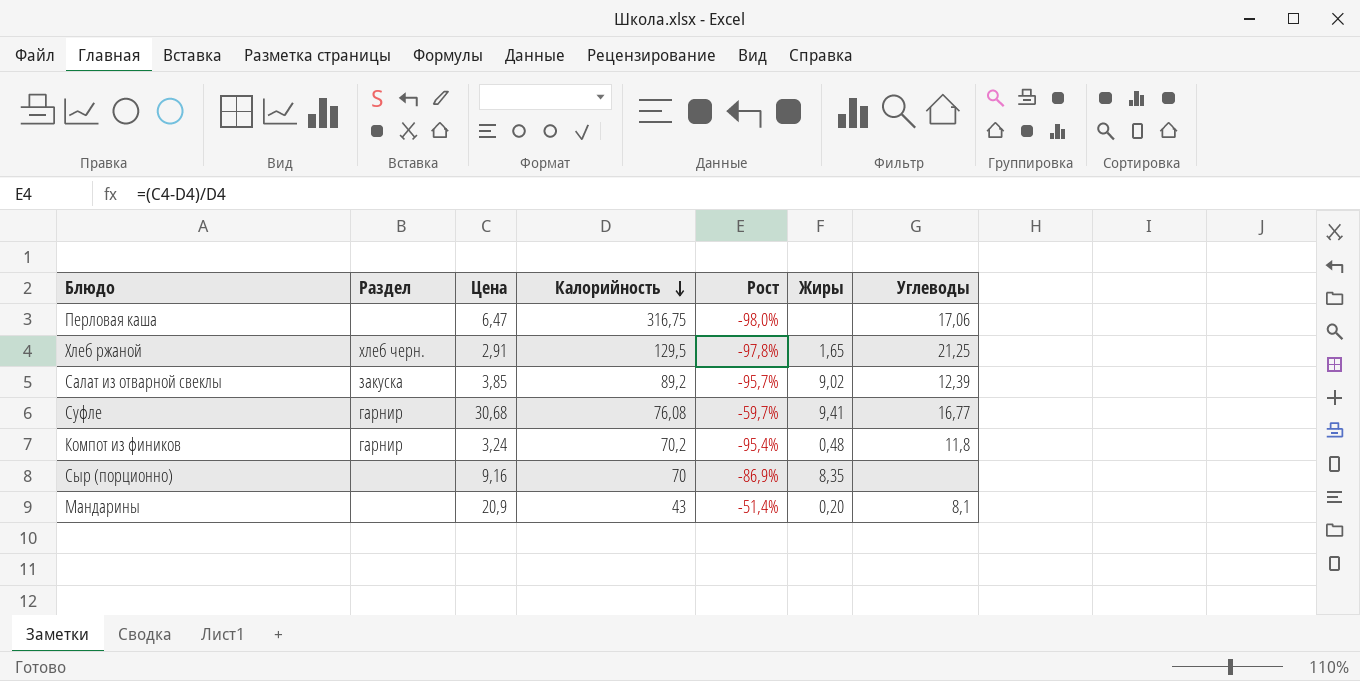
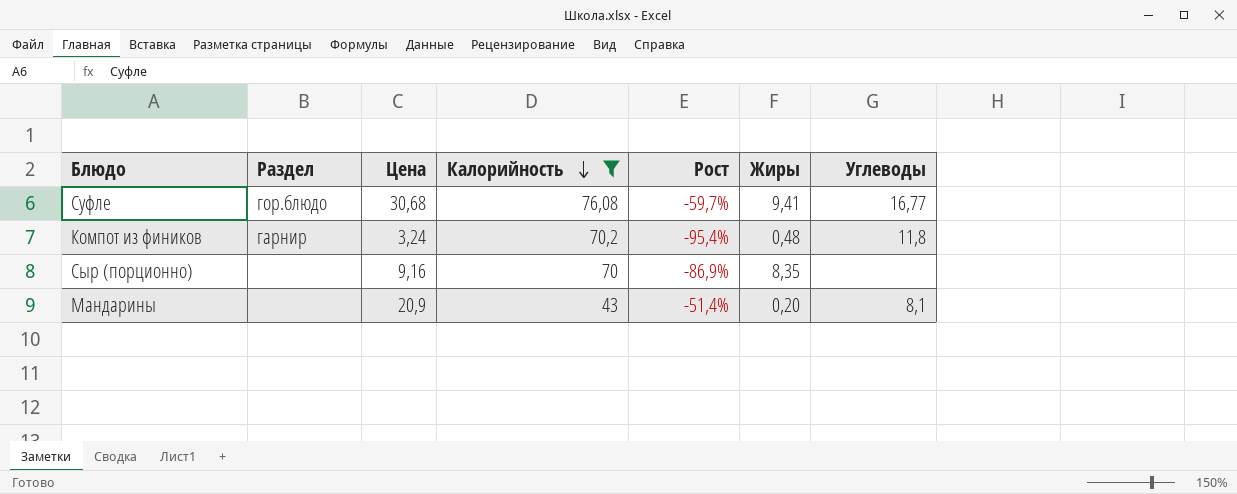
filter: none -> Калорийность <= 76,08
Суфле | Раздел: гарнир -> гор.блюдо

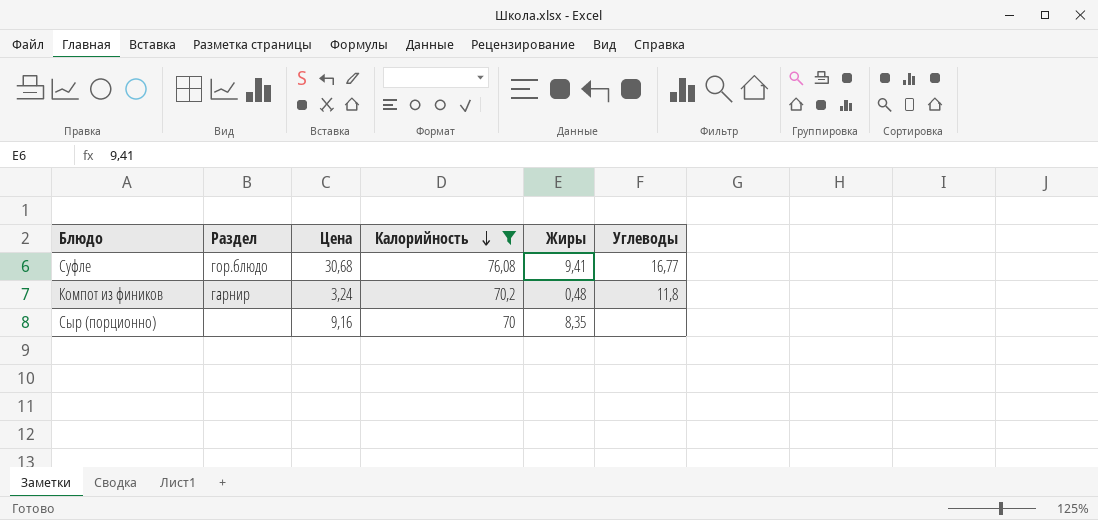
column Рост | formula: ([Цена] - [Калорийность]) / [Калорийность] -> none
row Мандарины: none | 20,9 | 43 | -51,4% | 0,20 | 8,1 -> none

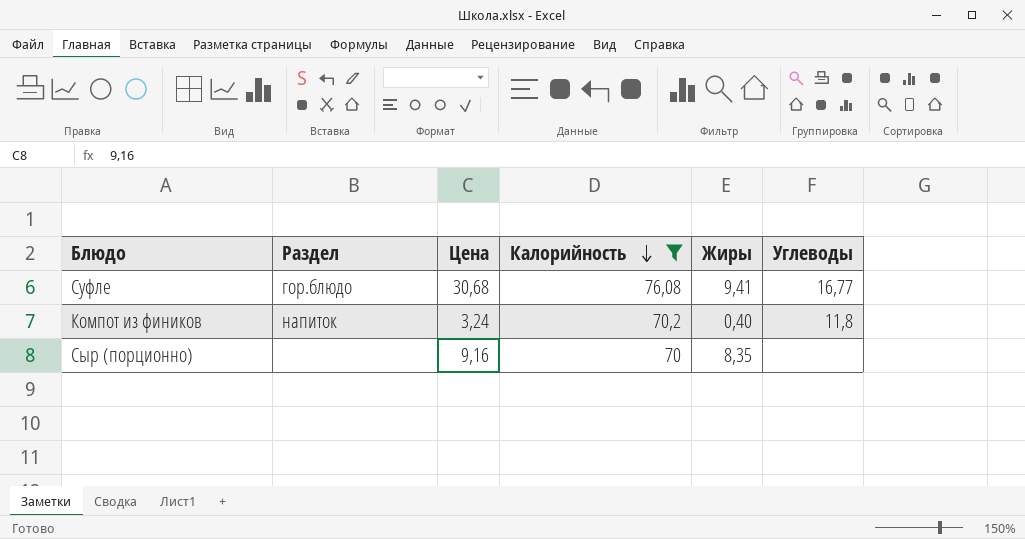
Компот из фиников | Раздел: гарнир -> напиток
Компот из фиников | Жиры: 0,48 -> 0,40

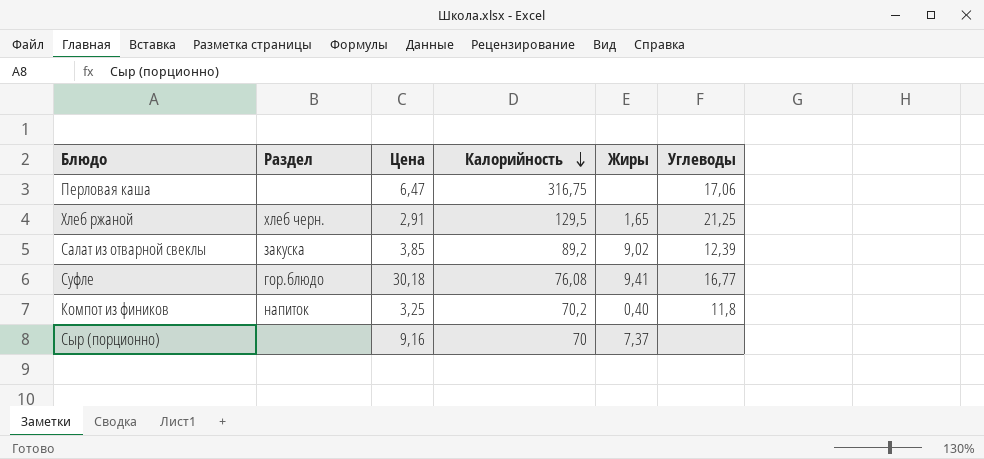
filter: Калорийность <= 76,08 -> none
Суфле | Цена: 30,68 -> 30,18
Компот из фиников | Цена: 3,24 -> 3,25
Сыр (порционно) | Жиры: 8,35 -> 7,37

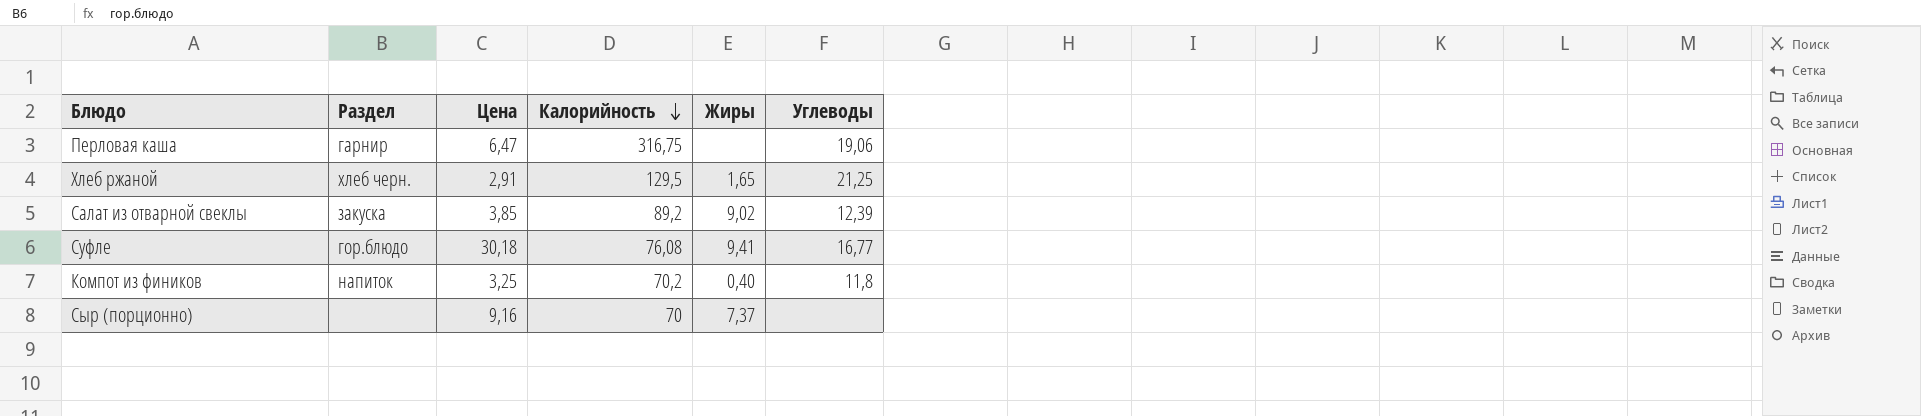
Перловая каша | Раздел: none -> гарнир
Перловая каша | Углеводы: 17,06 -> 19,06

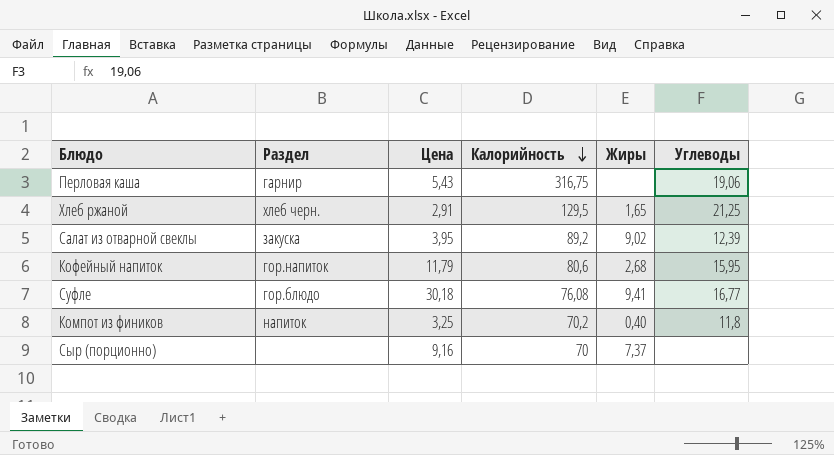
Перловая каша | Цена: 6,47 -> 5,43
Салат из отварной свеклы | Цена: 3,85 -> 3,95
row Кофейный напиток: none -> гор.напиток | 11,79 | 80,6 | 2,68 | 15,95

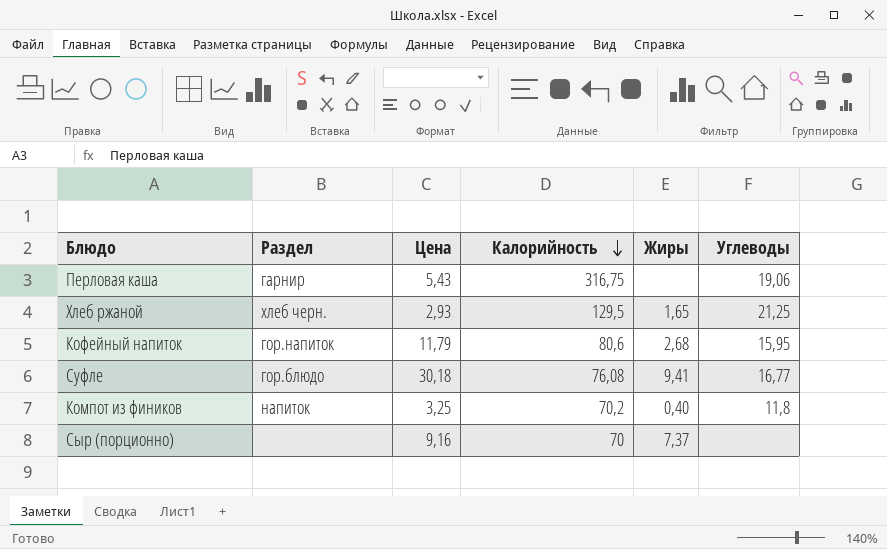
row Салат из отварной свеклы: закуска | 3,95 | 89,2 | 9,02 | 12,39 -> none
Хлеб ржаной | Цена: 2,91 -> 2,93

